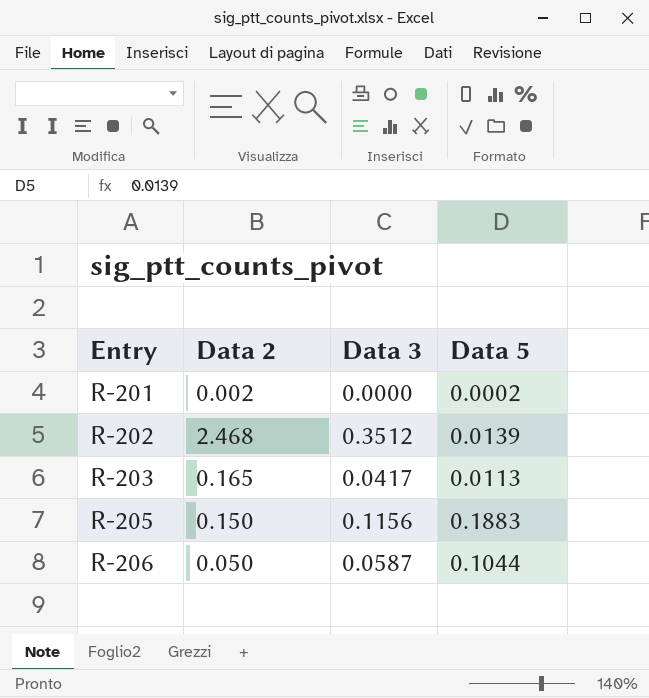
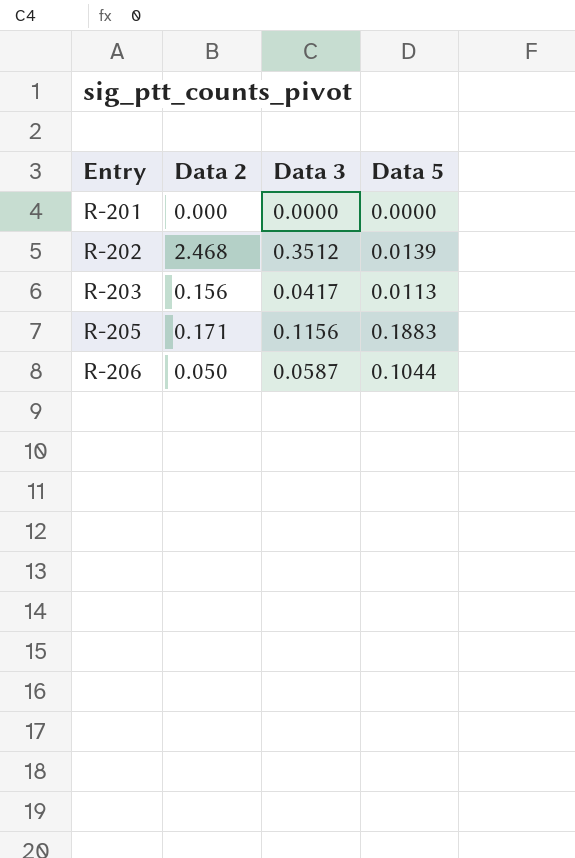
R-201 | Data 2: 0.002 -> 0.000
R-201 | Data 5: 0.0002 -> 0.0000
R-203 | Data 2: 0.165 -> 0.156
R-205 | Data 2: 0.150 -> 0.171

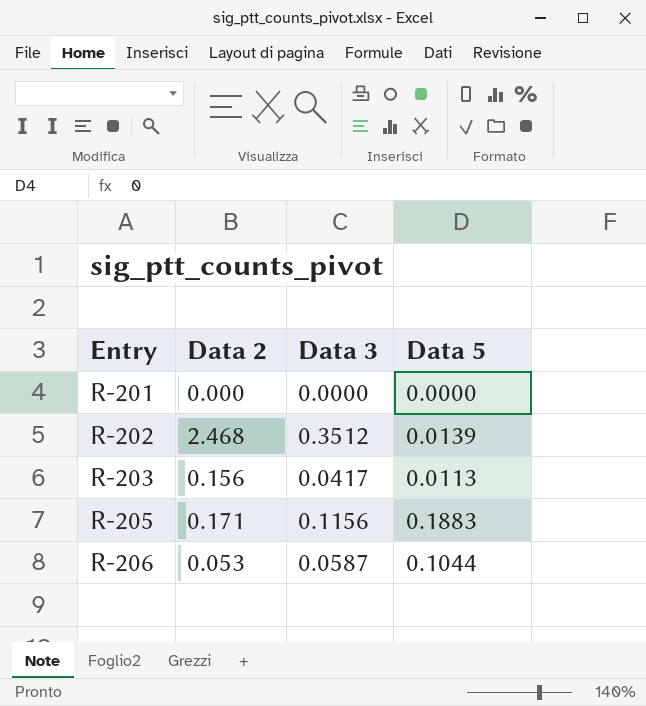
R-206 | Data 2: 0.050 -> 0.053

